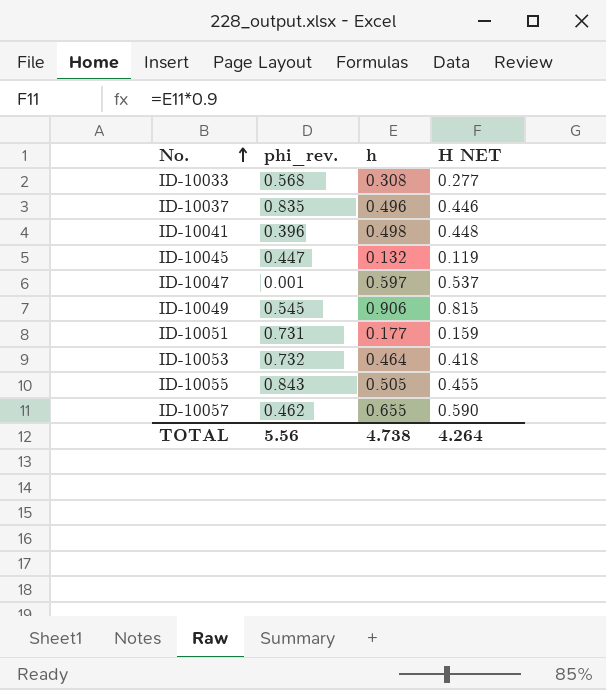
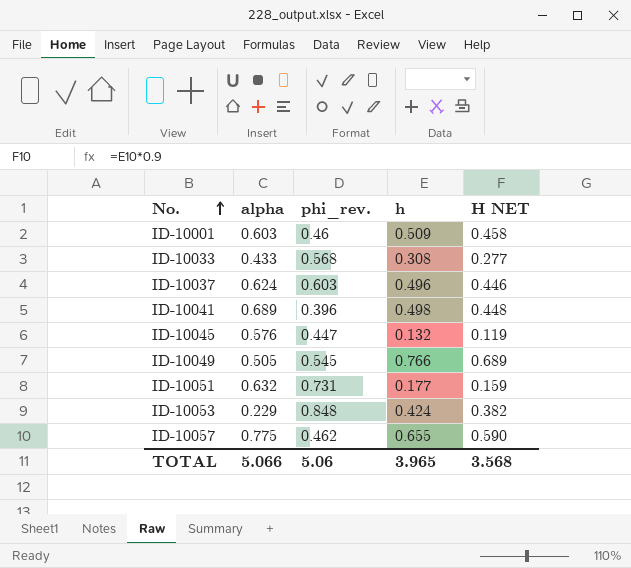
column alpha | position: none -> 2
row ID-10047: 0.001 | 0.597 | 0.537 -> none
row ID-10055: 0.843 | 0.505 | 0.455 -> none
row ID-10001: none -> 0.603 | 0.46 | 0.509 | 0.458
ID-10037 | phi_rev.: 0.835 -> 0.603
ID-10049 | h: 0.906 -> 0.766
ID-10049 | H NET: 0.815 -> 0.689
ID-10053 | phi_rev.: 0.732 -> 0.848
ID-10053 | h: 0.464 -> 0.424
ID-10053 | H NET: 0.418 -> 0.382
TOTAL | phi_rev.: 5.56 -> 5.06
TOTAL | h: 4.738 -> 3.965
TOTAL | H NET: 4.264 -> 3.568

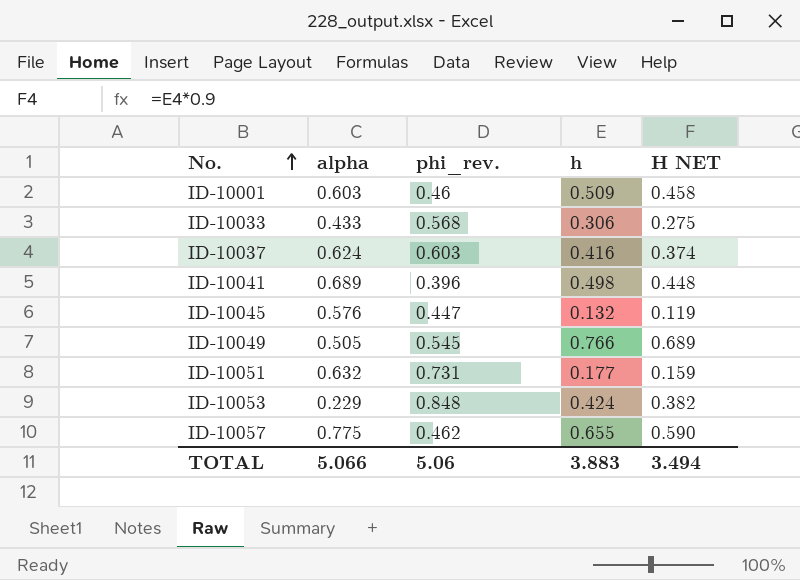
ID-10033 | h: 0.308 -> 0.306
ID-10033 | H NET: 0.277 -> 0.275
ID-10037 | h: 0.496 -> 0.416
ID-10037 | H NET: 0.446 -> 0.374
TOTAL | h: 3.965 -> 3.883
TOTAL | H NET: 3.568 -> 3.494

